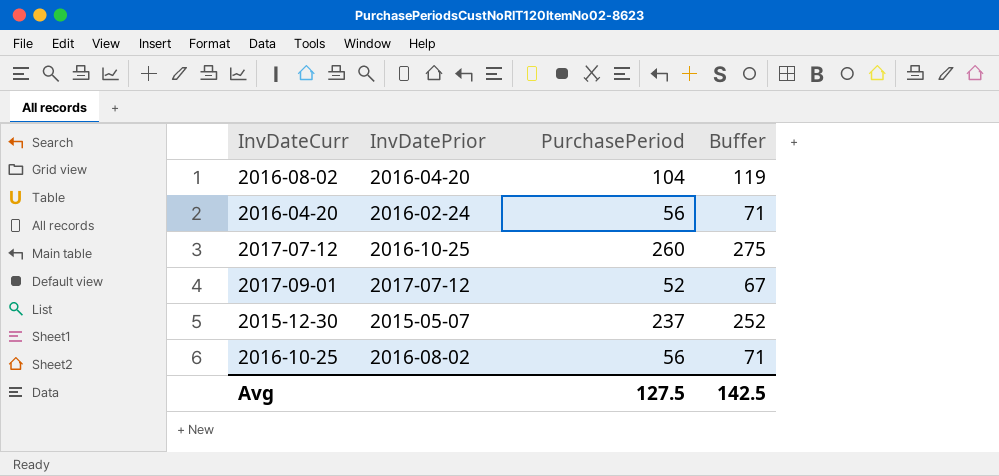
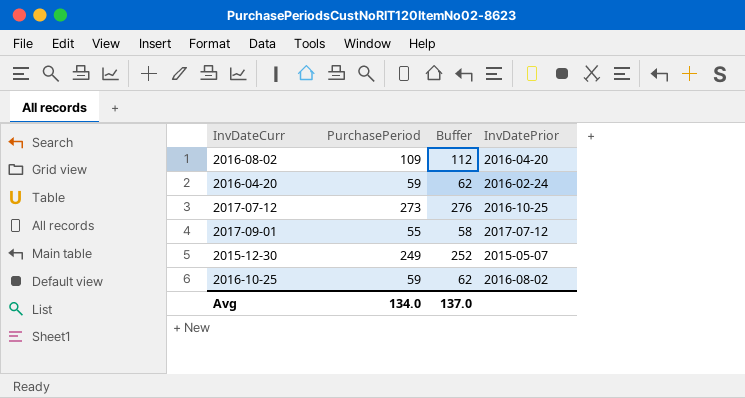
column Buffer | formula: [PurchasePeriod] + 15 -> [PurchasePeriod] + 3
column InvDatePrior | position: 2 -> 4
2016-08-02 | PurchasePeriod: 104 -> 109
2016-04-20 | PurchasePeriod: 56 -> 59
2017-07-12 | PurchasePeriod: 260 -> 273
2017-09-01 | PurchasePeriod: 52 -> 55
2015-12-30 | PurchasePeriod: 237 -> 249
2016-10-25 | PurchasePeriod: 56 -> 59
Avg | PurchasePeriod: 127.5 -> 134.0
Avg | Buffer: 142.5 -> 137.0

